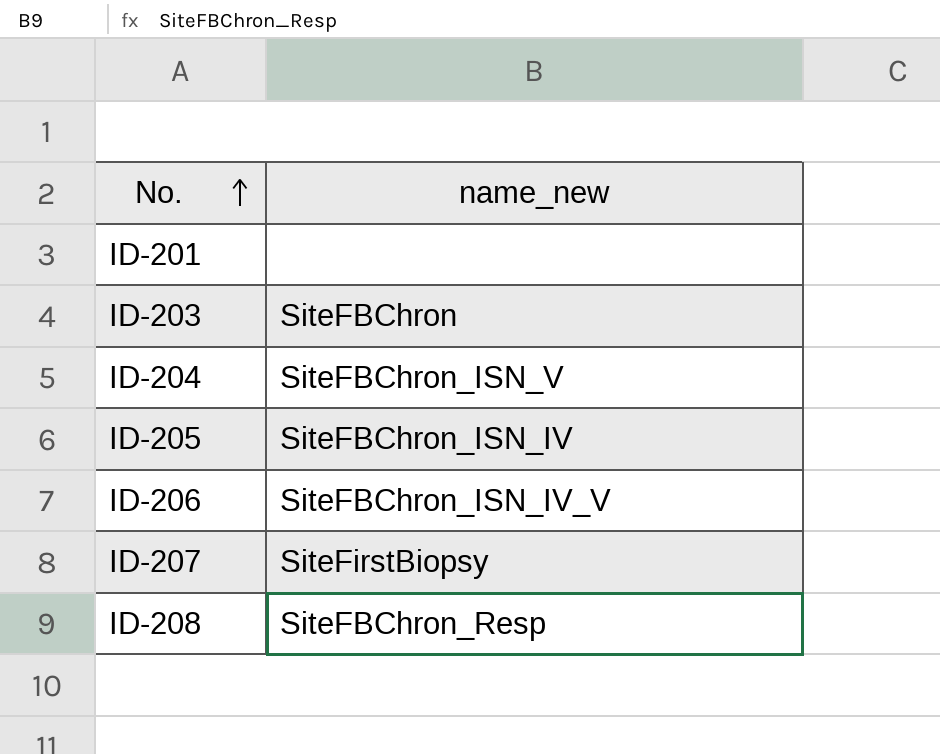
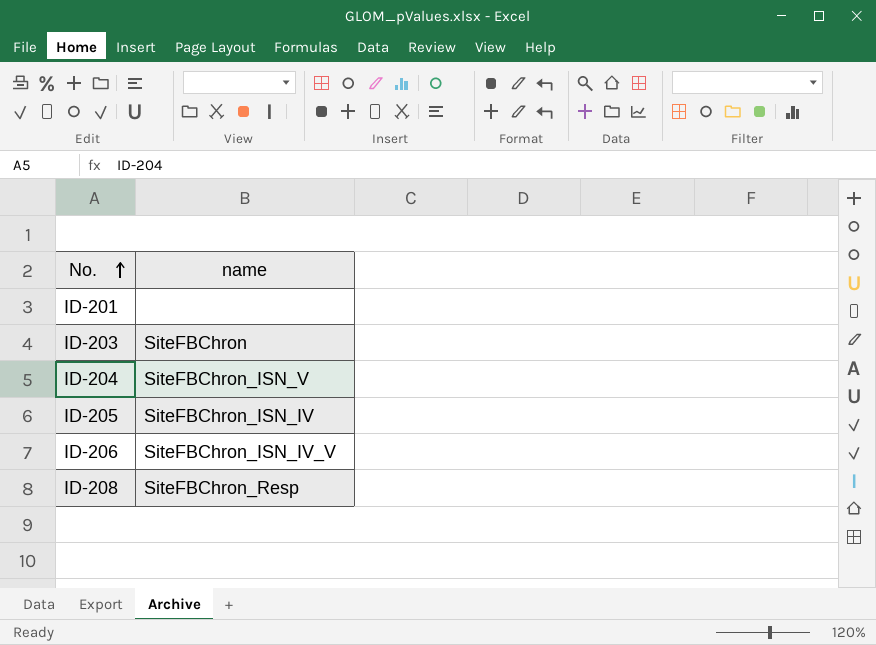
column name: name_new -> name
row ID-207: SiteFirstBiopsy -> none

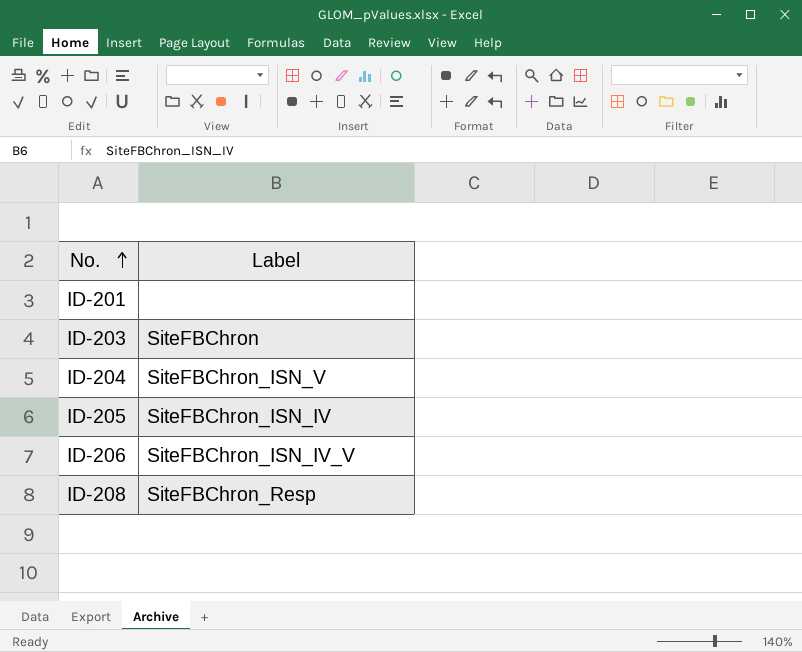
column name: name -> Label

